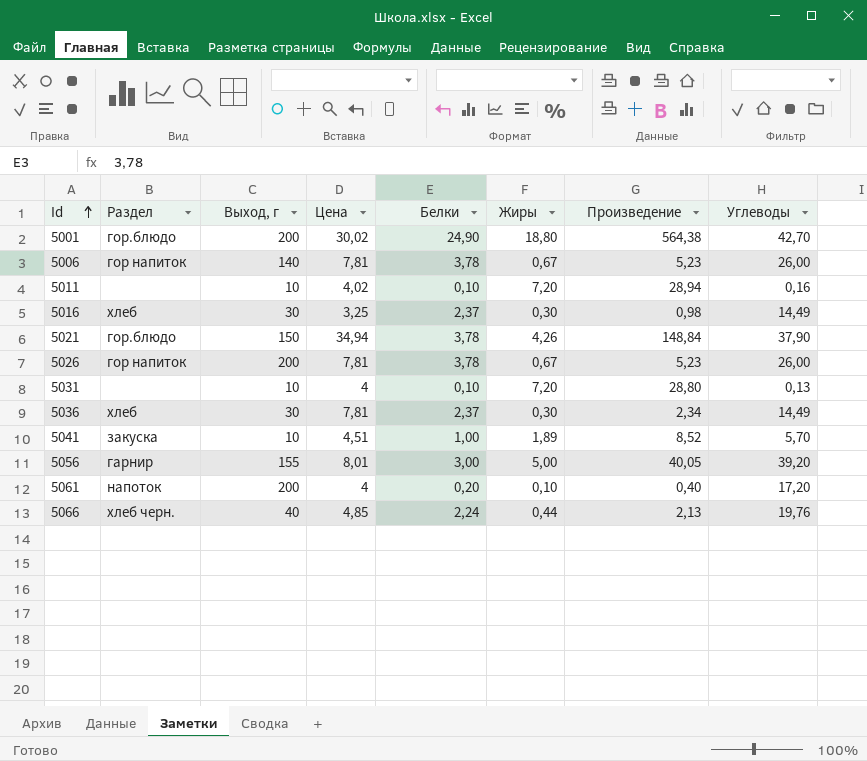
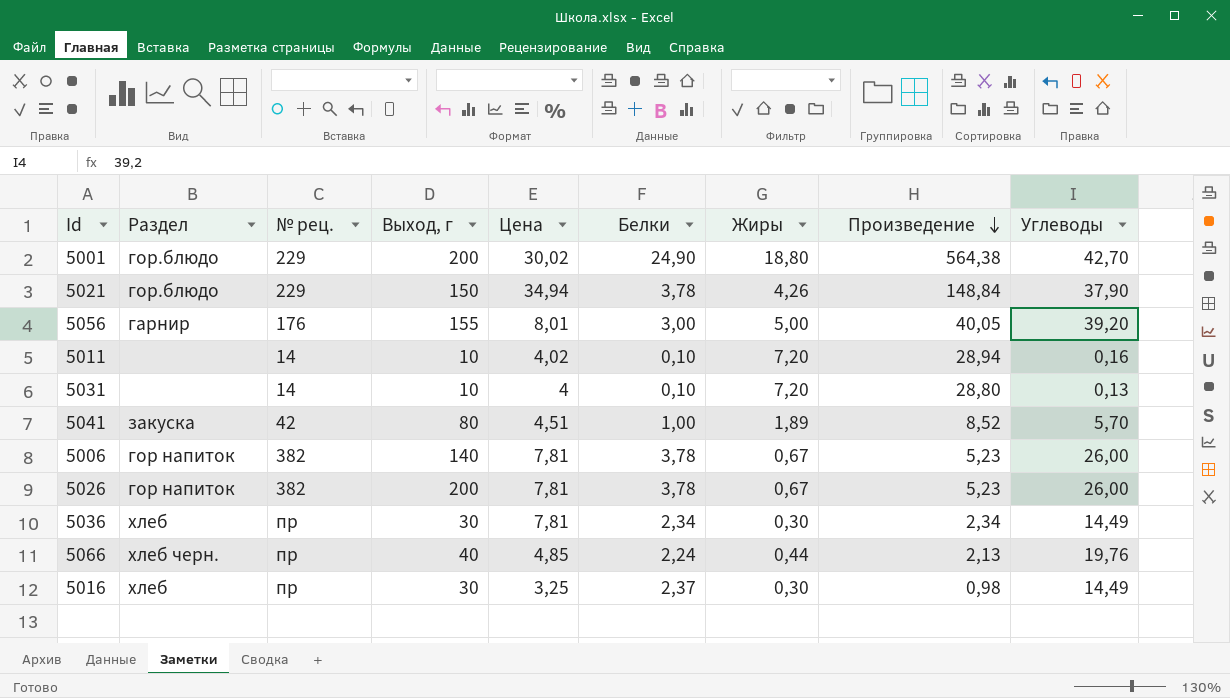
row order: Id ascending -> Произведение descending
column № рец. | position: none -> 3
row 5061: напоток | 200 | 4 | 0,20 | 0,10 | 0,40 | 17,20 -> none
5041 | Выход, г: 10 -> 80
5036 | Белки: 2,37 -> 2,34

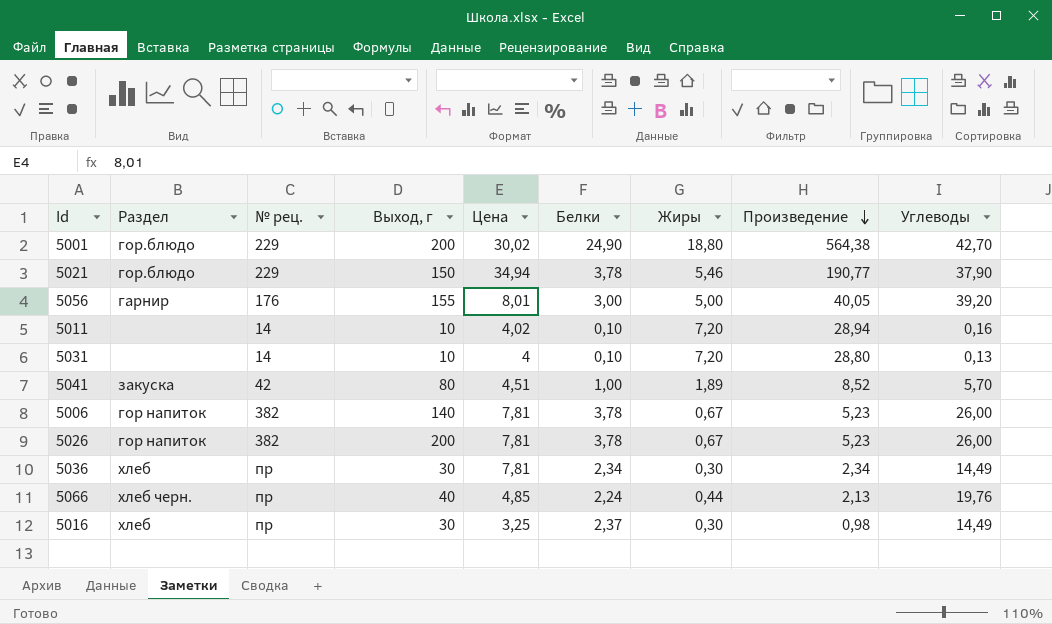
5021 | Жиры: 4,26 -> 5,46
5021 | Произведение: 148,84 -> 190,77

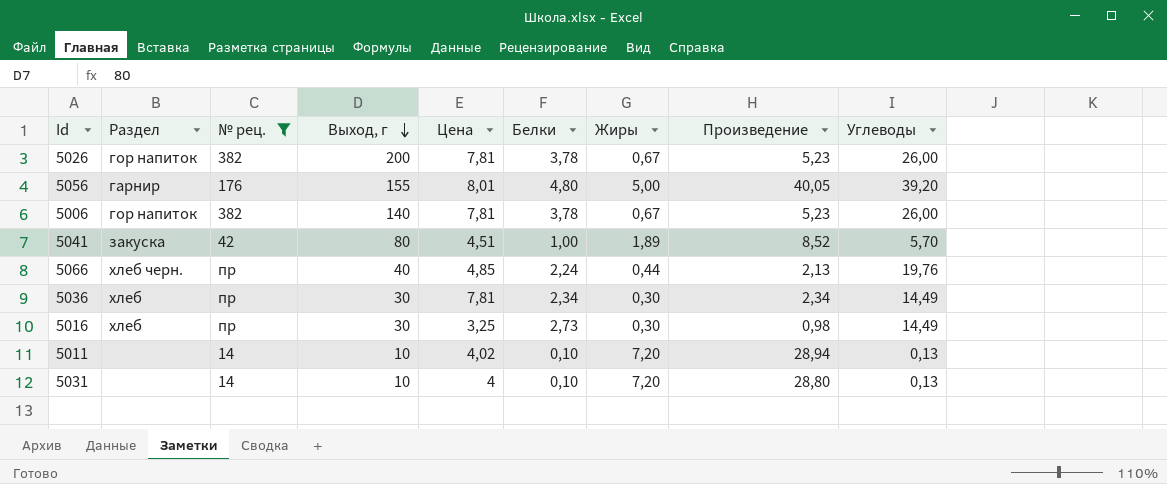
filter: none -> № рец. != 229
row order: Произведение descending -> Выход, г descending
5056 | Белки: 3,00 -> 4,80
5016 | Белки: 2,37 -> 2,73
5011 | Углеводы: 0,16 -> 0,13

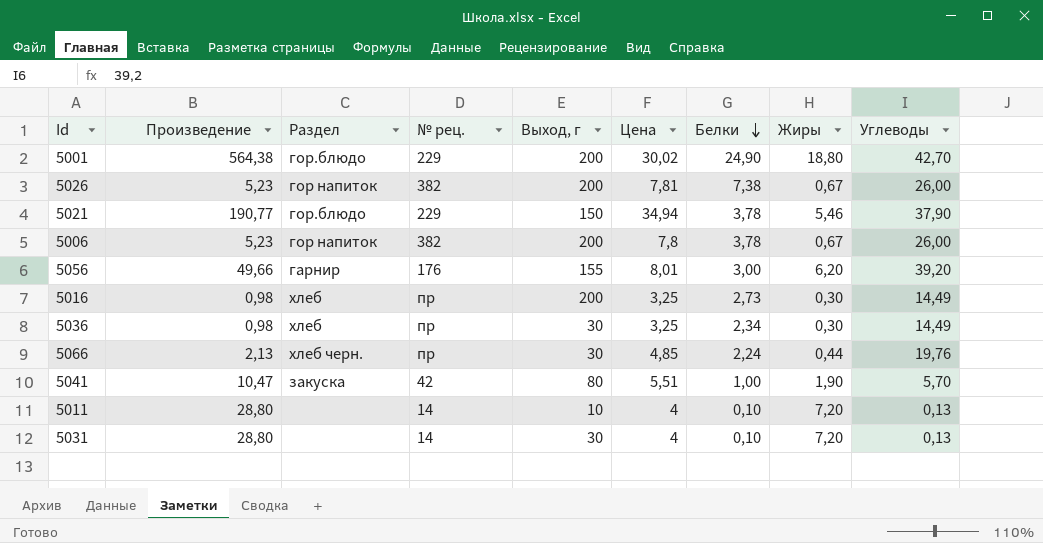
filter: № рец. != 229 -> none
row order: Выход, г descending -> Белки descending
column Произведение | position: 8 -> 2
5026 | Белки: 3,78 -> 7,38
5006 | Выход, г: 140 -> 200
5006 | Цена: 7,81 -> 7,8
5056 | Произведение: 40,05 -> 49,66
5056 | Белки: 4,80 -> 3,00
5056 | Жиры: 5,00 -> 6,20
5016 | Выход, г: 30 -> 200
5036 | Произведение: 2,34 -> 0,98
5036 | Цена: 7,81 -> 3,25
5066 | Выход, г: 40 -> 30
5041 | Произведение: 8,52 -> 10,47
5041 | Цена: 4,51 -> 5,51
5041 | Жиры: 1,89 -> 1,90
5011 | Произведение: 28,94 -> 28,80
5011 | Цена: 4,02 -> 4
5031 | Выход, г: 10 -> 30

